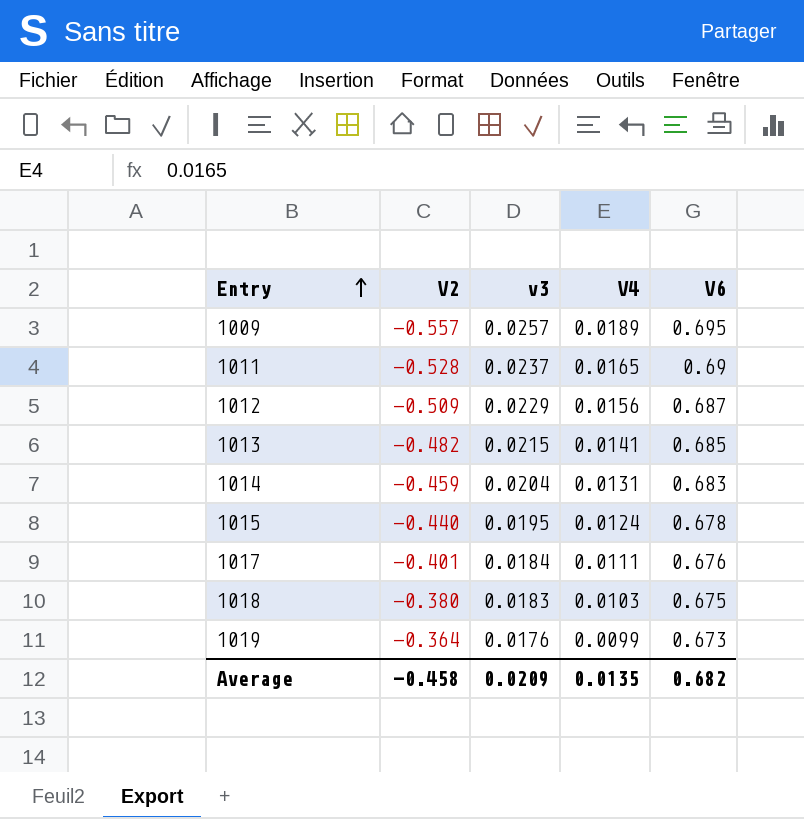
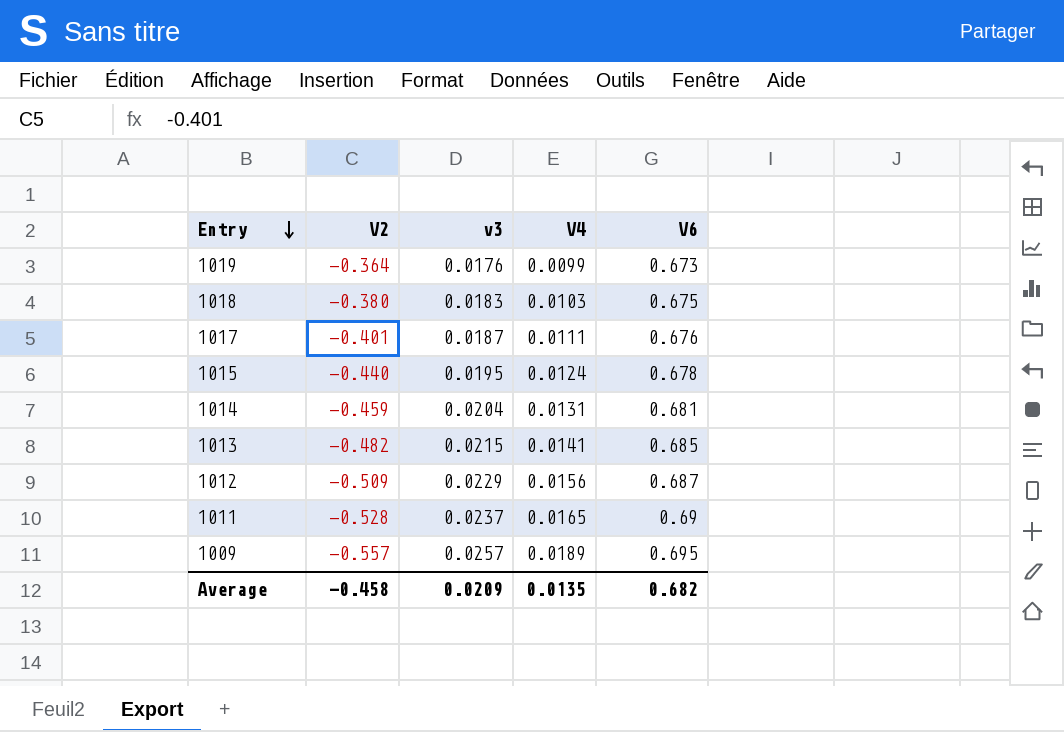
row order: Entry ascending -> Entry descending
1017 | v3: 0.0184 -> 0.0187
1014 | V6: 0.683 -> 0.681

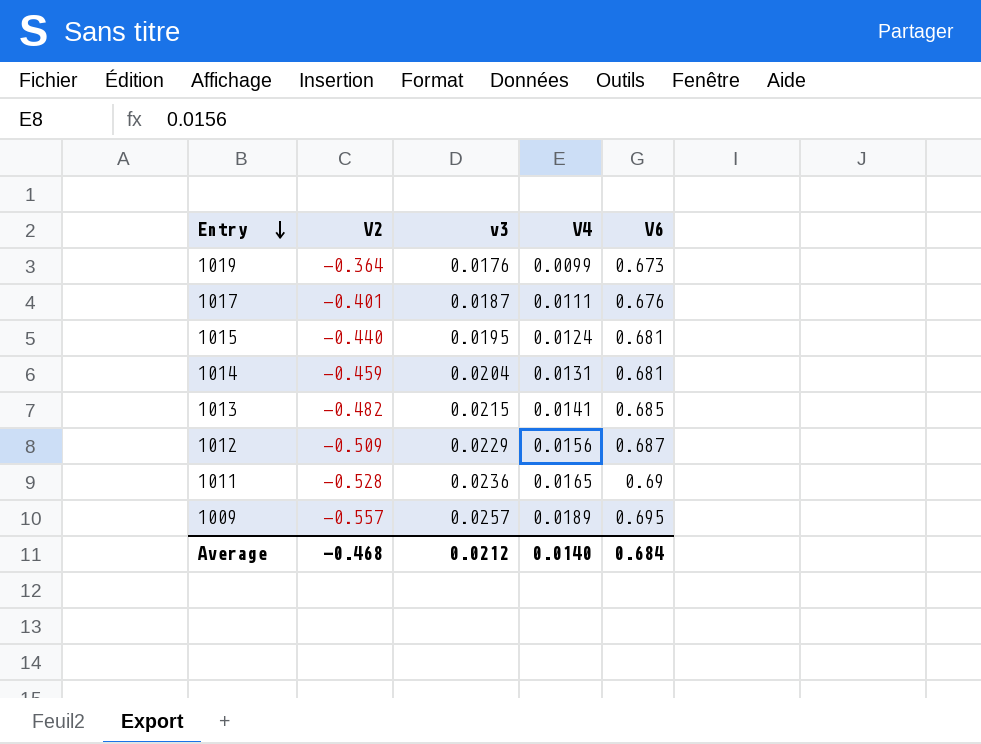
row 1018: -0.380 | 0.0183 | 0.0103 | 0.675 -> none
1015 | V6: 0.678 -> 0.681
1011 | v3: 0.0237 -> 0.0236
Average | V2: -0.458 -> -0.468
Average | v3: 0.0209 -> 0.0212
Average | V4: 0.0135 -> 0.0140
Average | V6: 0.682 -> 0.684

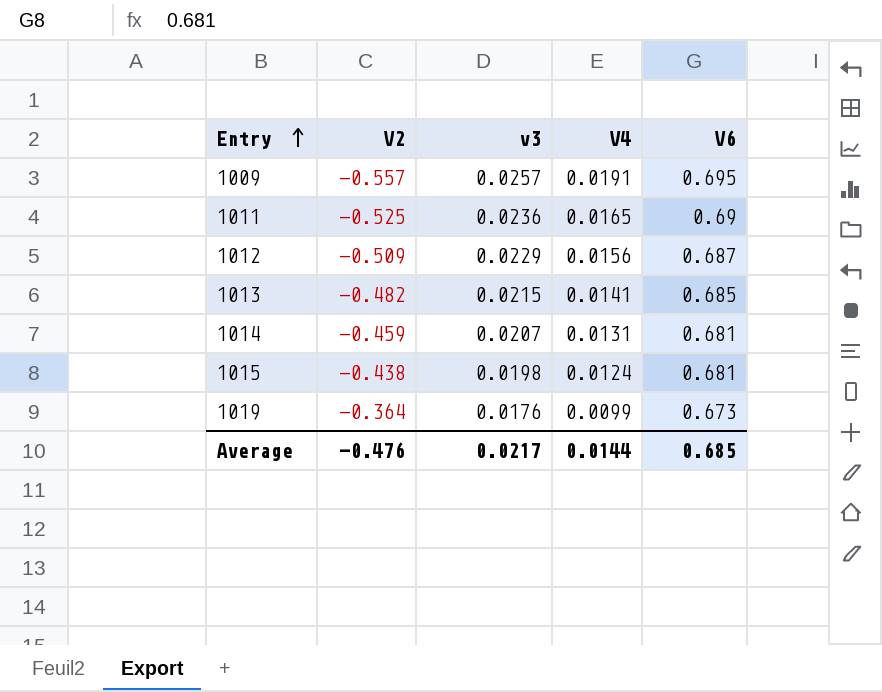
row order: Entry descending -> Entry ascending
row 1017: -0.401 | 0.0187 | 0.0111 | 0.676 -> none
1009 | V4: 0.0189 -> 0.0191
1011 | V2: -0.528 -> -0.525
1014 | v3: 0.0204 -> 0.0207
1015 | V2: -0.440 -> -0.438
1015 | v3: 0.0195 -> 0.0198
Average | V2: -0.468 -> -0.476
Average | v3: 0.0212 -> 0.0217
Average | V4: 0.0140 -> 0.0144
Average | V6: 0.684 -> 0.685

